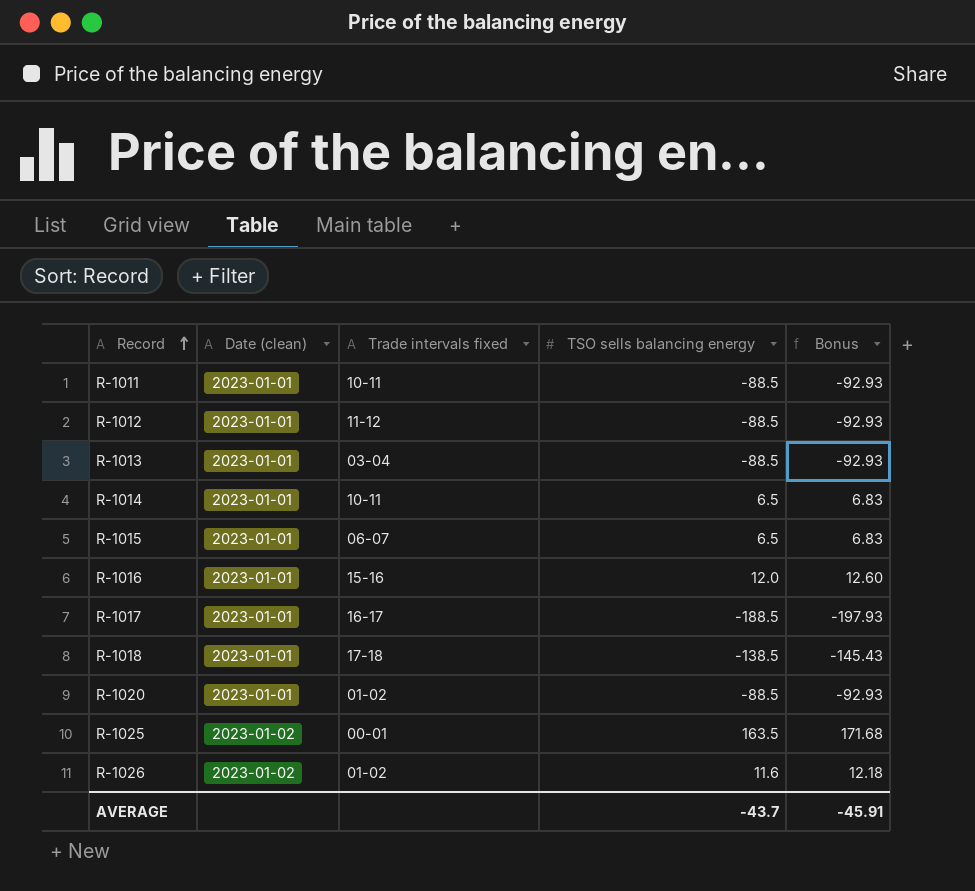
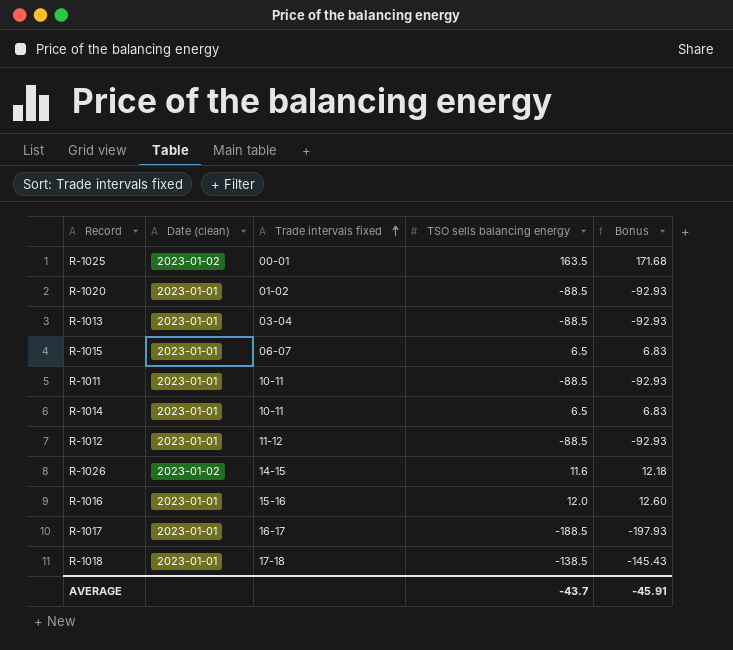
row order: Record ascending -> Trade intervals fixed ascending
R-1026 | Trade intervals fixed: 01-02 -> 14-15

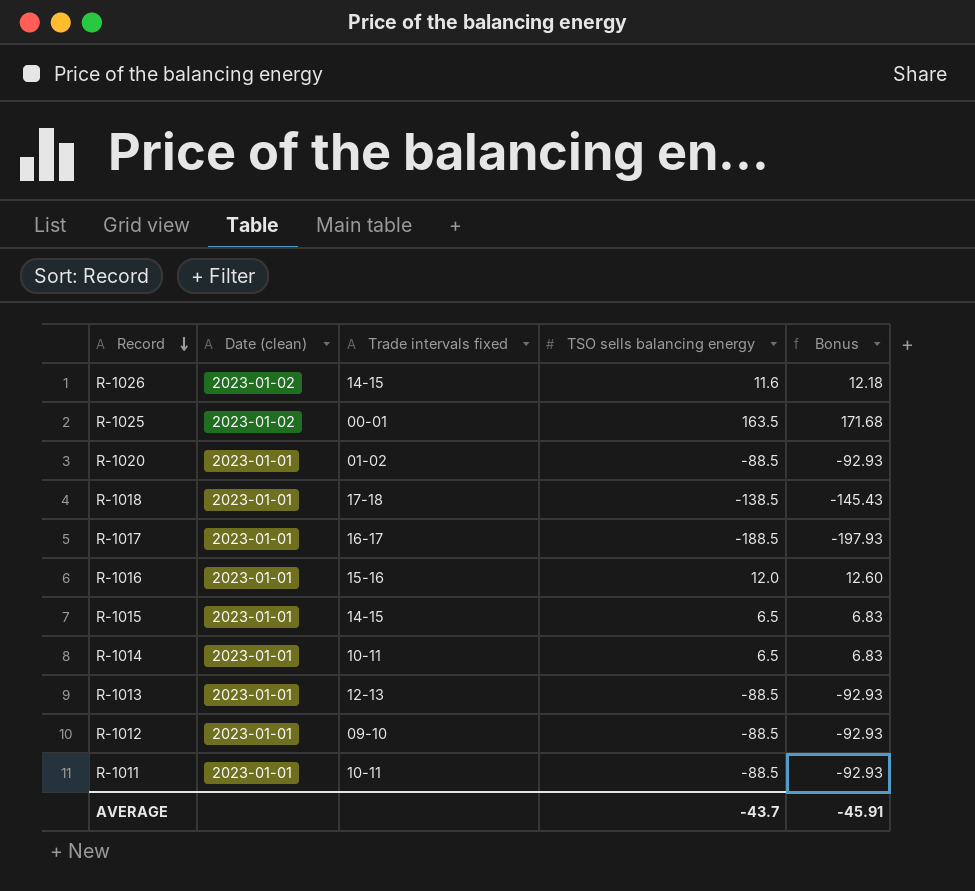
row order: Trade intervals fixed ascending -> Record descending
R-1015 | Trade intervals fixed: 06-07 -> 14-15
R-1013 | Trade intervals fixed: 03-04 -> 12-13
R-1012 | Trade intervals fixed: 11-12 -> 09-10

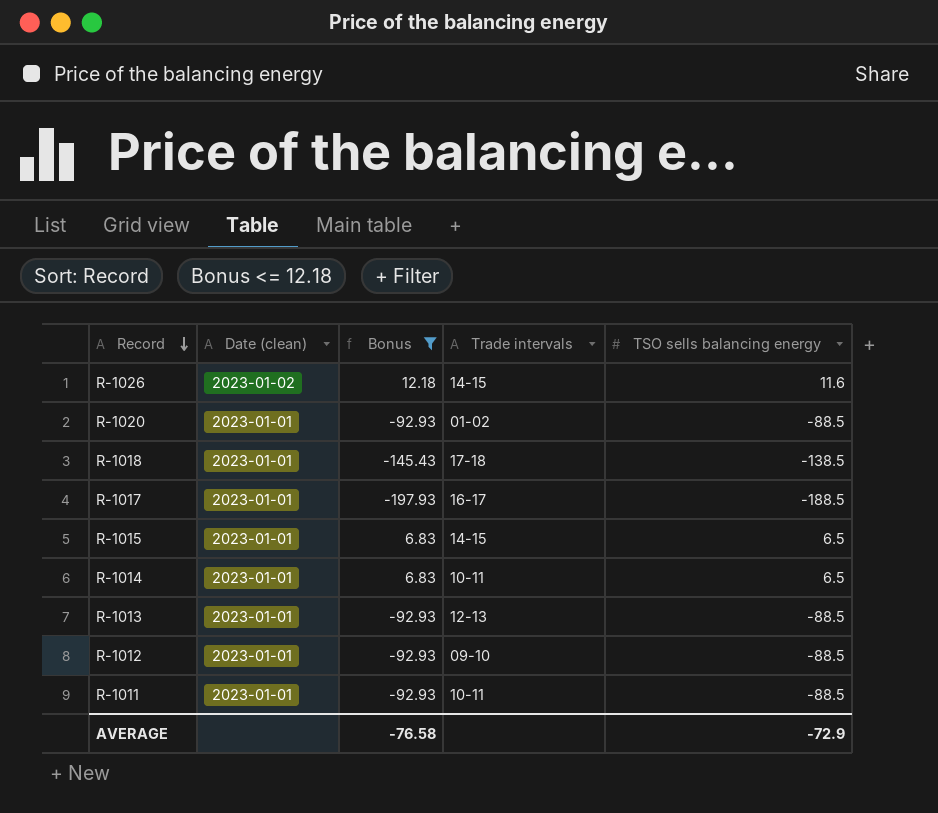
filter: none -> Bonus <= 12.18
column Bonus | position: 5 -> 3
column name: Trade intervals fixed -> Trade intervals
AVERAGE | Bonus: -45.91 -> -76.58
AVERAGE | TSO sells balancing energy: -43.7 -> -72.9

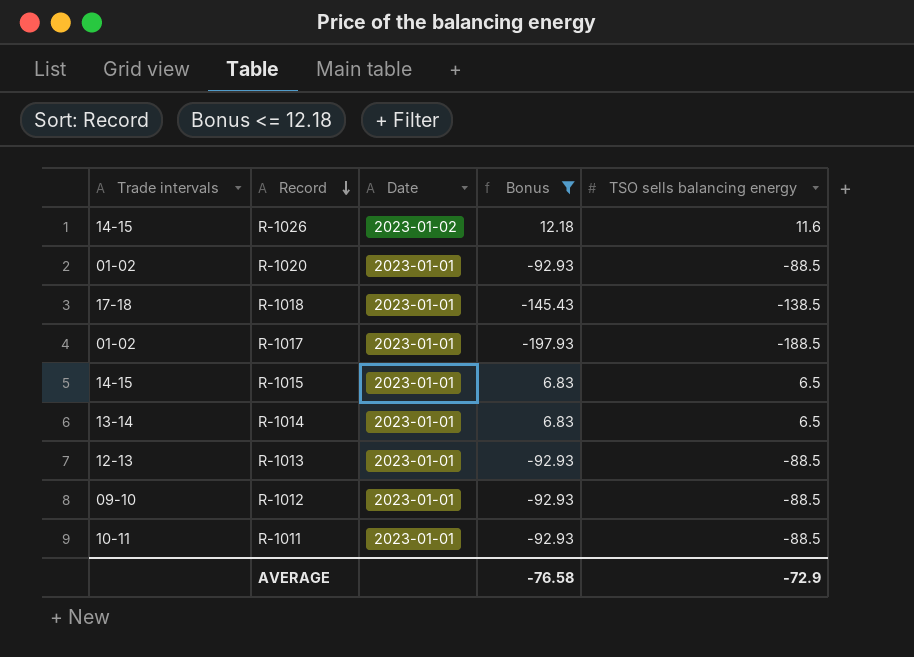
column Trade intervals | position: 4 -> 1
column name: Date (clean) -> Date
R-1017 | Trade intervals: 16-17 -> 01-02
R-1014 | Trade intervals: 10-11 -> 13-14

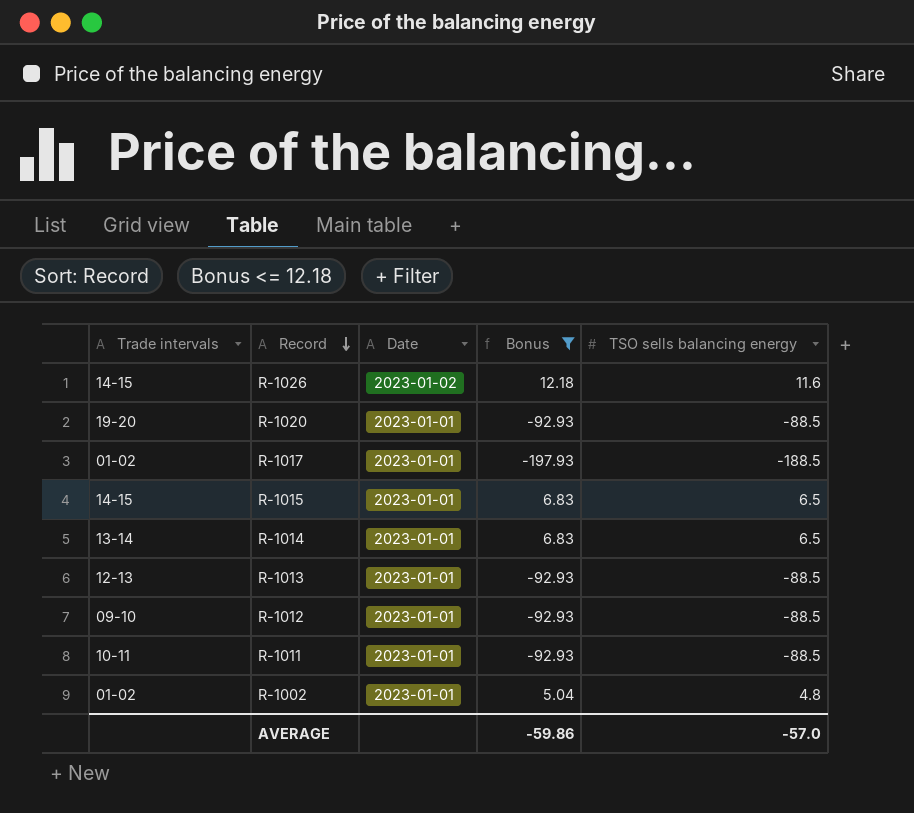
row R-1018: 17-18 | 2023-01-01 | -145.43 | -138.5 -> none
R-1020 | Trade intervals: 01-02 -> 19-20
row R-1002: none -> 01-02 | 2023-01-01 | 5.04 | 4.8
AVERAGE | Bonus: -76.58 -> -59.86
AVERAGE | TSO sells balancing energy: -72.9 -> -57.0

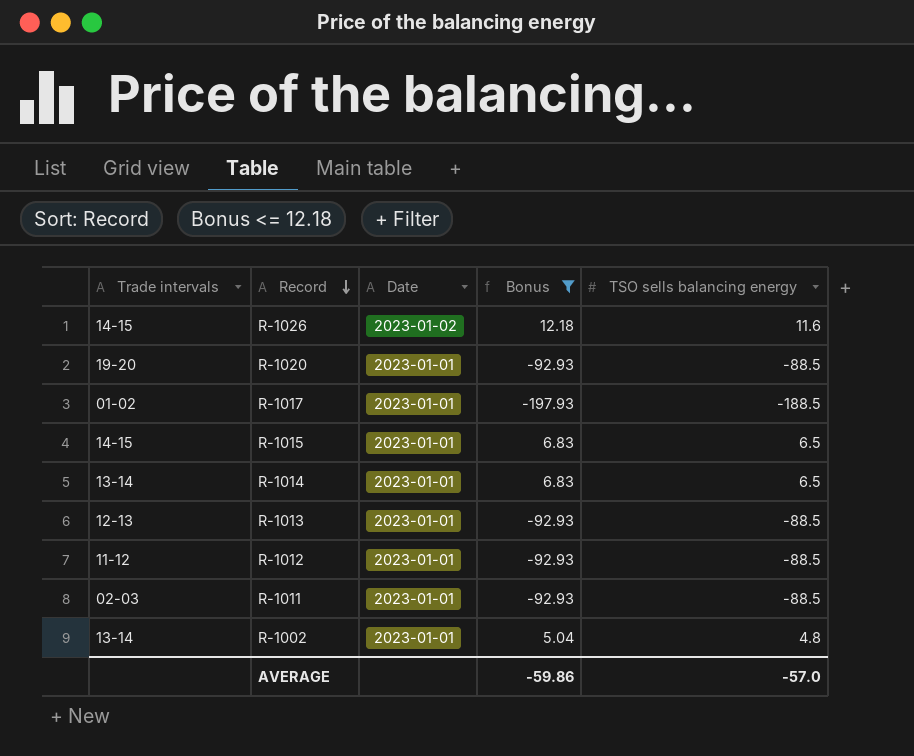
R-1012 | Trade intervals: 09-10 -> 11-12
R-1011 | Trade intervals: 10-11 -> 02-03
R-1002 | Trade intervals: 01-02 -> 13-14

